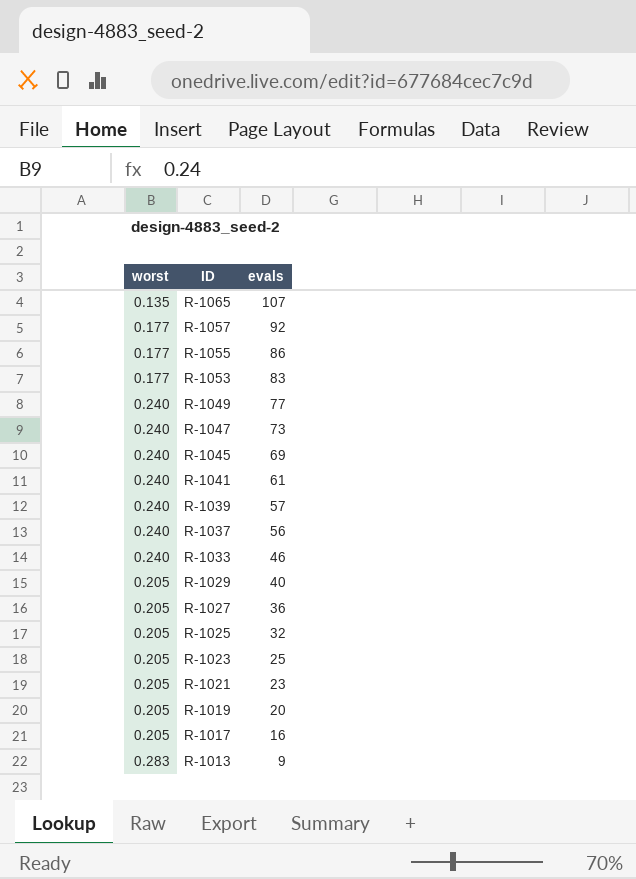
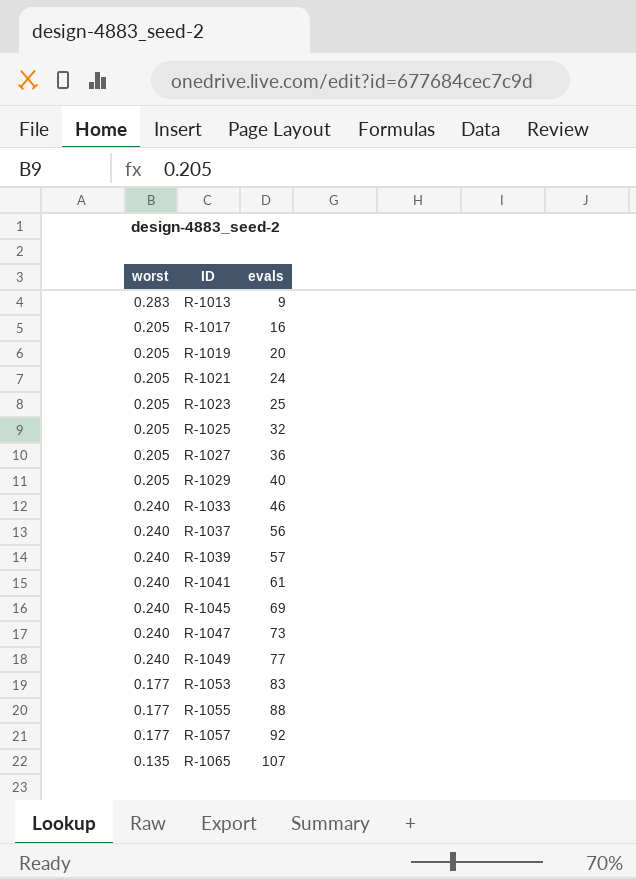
row order: ID descending -> ID ascending
R-1021 | evals: 23 -> 24
R-1055 | evals: 86 -> 88

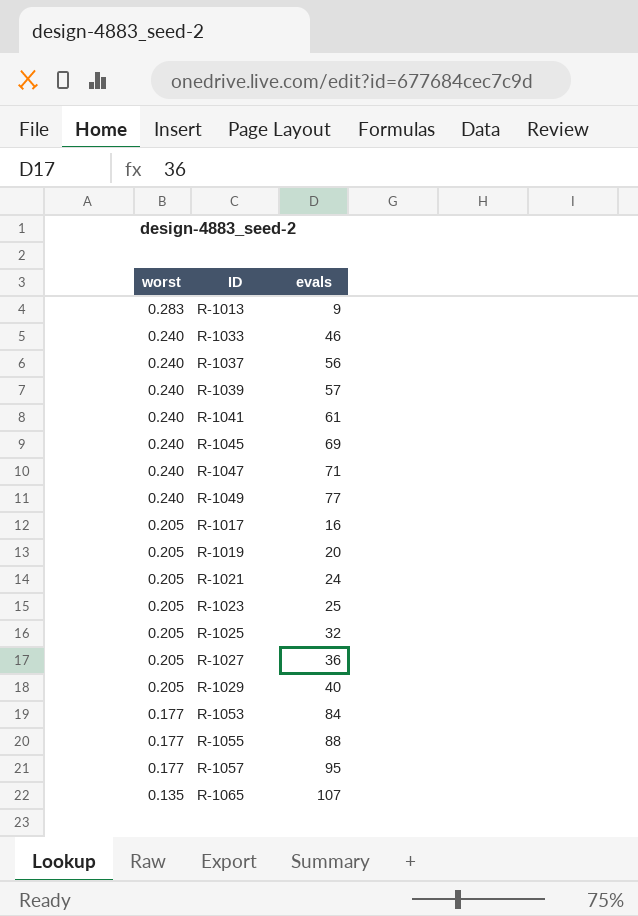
row order: ID ascending -> worst descending
R-1047 | evals: 73 -> 71
R-1053 | evals: 83 -> 84
R-1057 | evals: 92 -> 95

